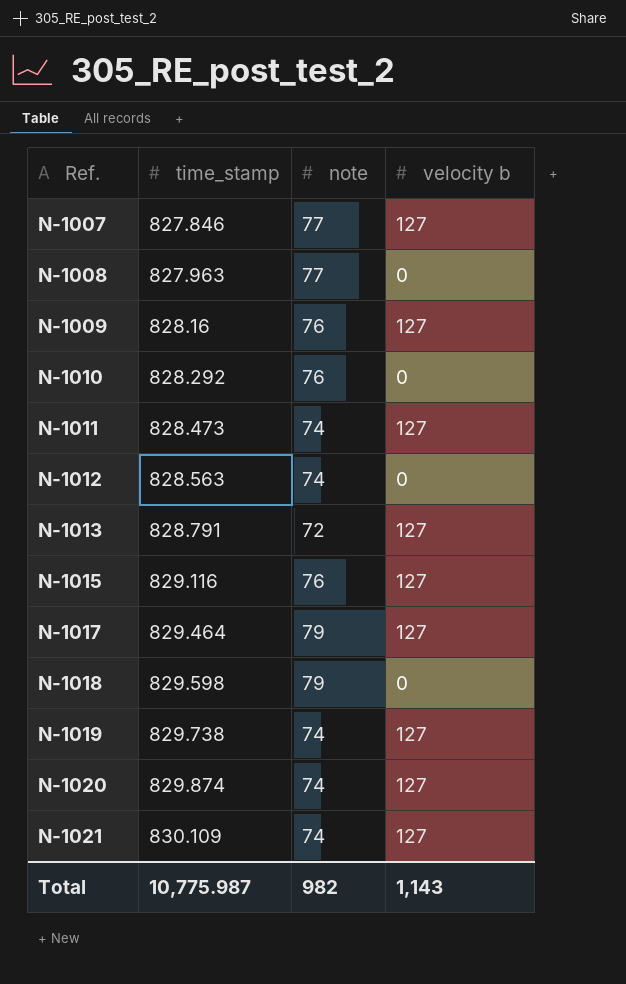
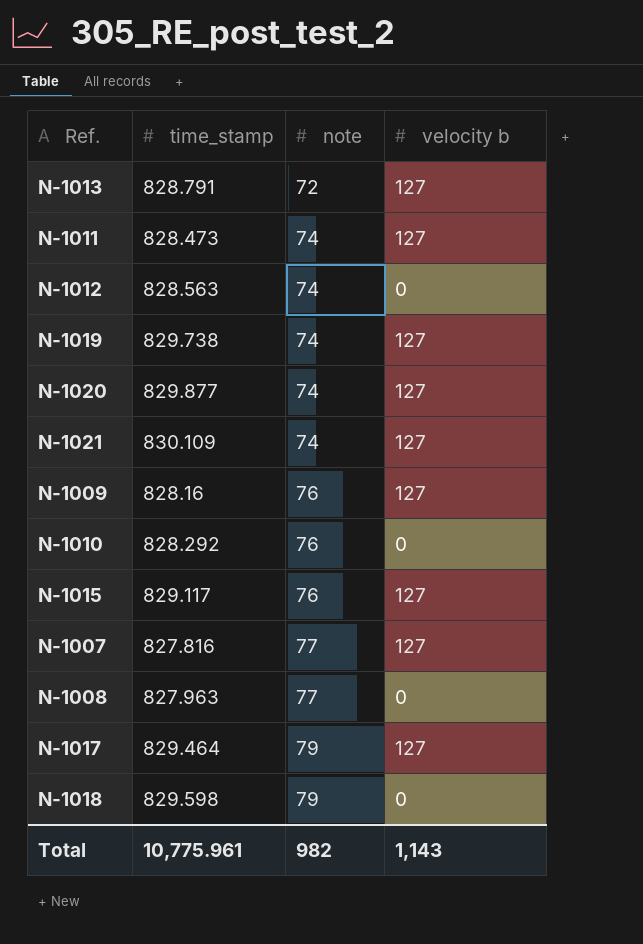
row order: Ref. ascending -> note ascending
N-1020 | time_stamp: 829.874 -> 829.877
N-1015 | time_stamp: 829.116 -> 829.117
N-1007 | time_stamp: 827.846 -> 827.816
Total | time_stamp: 10,775.987 -> 10,775.961

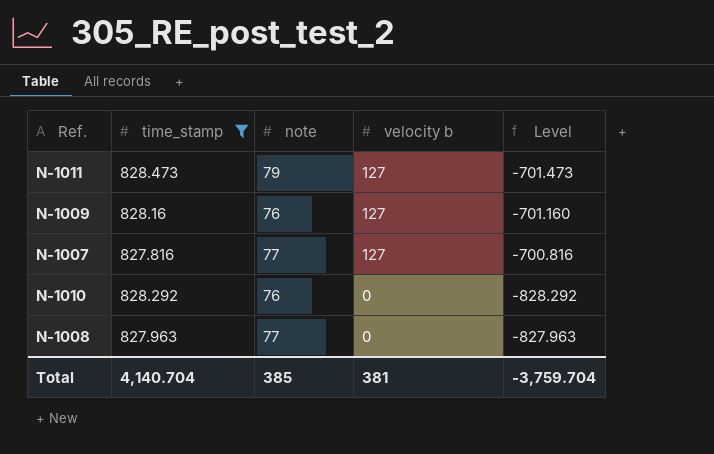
filter: none -> time_stamp <= 828.473
row order: note ascending -> velocity b descending
column Level | formula: none -> [velocity b] - [time_stamp]
N-1011 | note: 74 -> 79
Total | time_stamp: 10,775.961 -> 4,140.704
Total | note: 982 -> 385
Total | velocity b: 1,143 -> 381

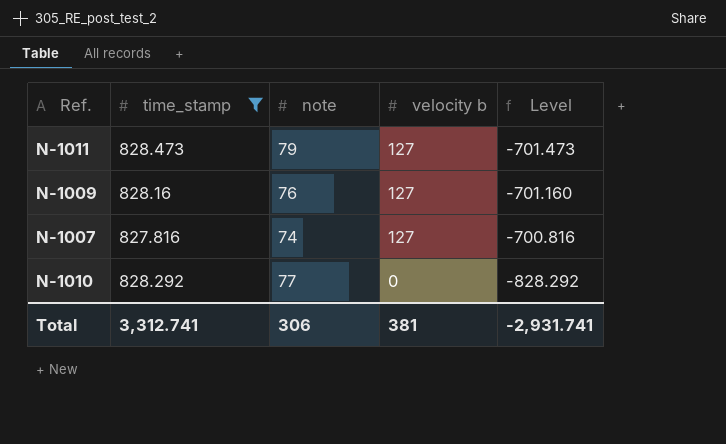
row N-1008: 827.963 | 77 | 0 | -827.963 -> none
N-1007 | note: 77 -> 74
N-1010 | note: 76 -> 77
Total | time_stamp: 4,140.704 -> 3,312.741
Total | note: 385 -> 306
Total | Level: -3,759.704 -> -2,931.741

